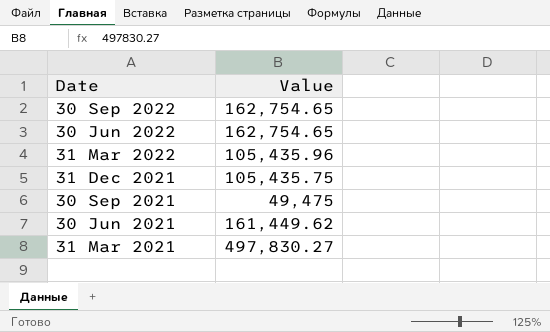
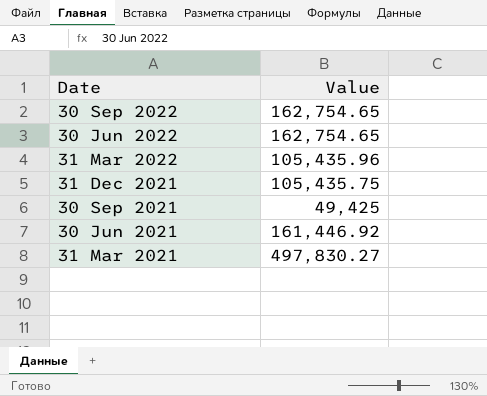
30 Sep 2021 | Value: 49,475 -> 49,425
30 Jun 2021 | Value: 161,449.62 -> 161,446.92

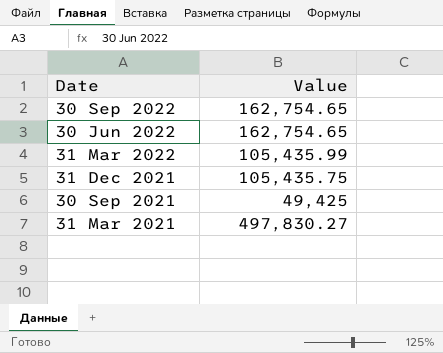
row 30 Jun 2021: 161,446.92 -> none
31 Mar 2022 | Value: 105,435.96 -> 105,435.99

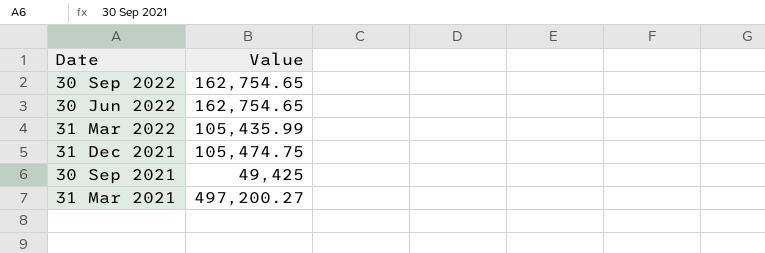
31 Dec 2021 | Value: 105,435.75 -> 105,474.75
31 Mar 2021 | Value: 497,830.27 -> 497,200.27

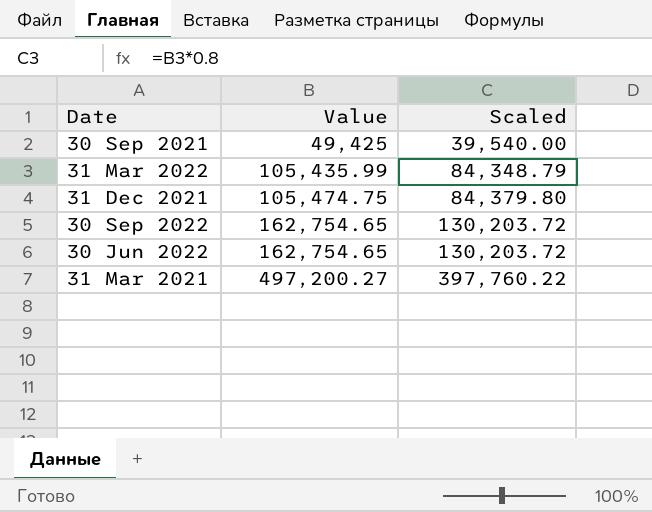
row order: Date descending -> Value ascending
column Scaled | formula: none -> [Value] * 0.8

